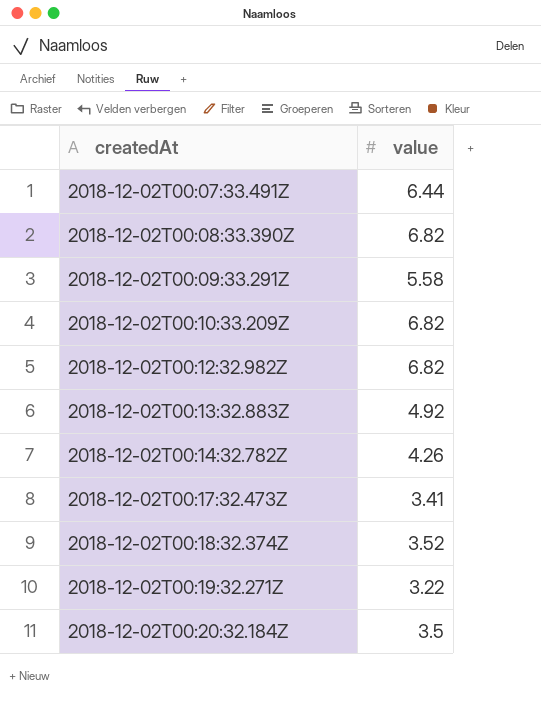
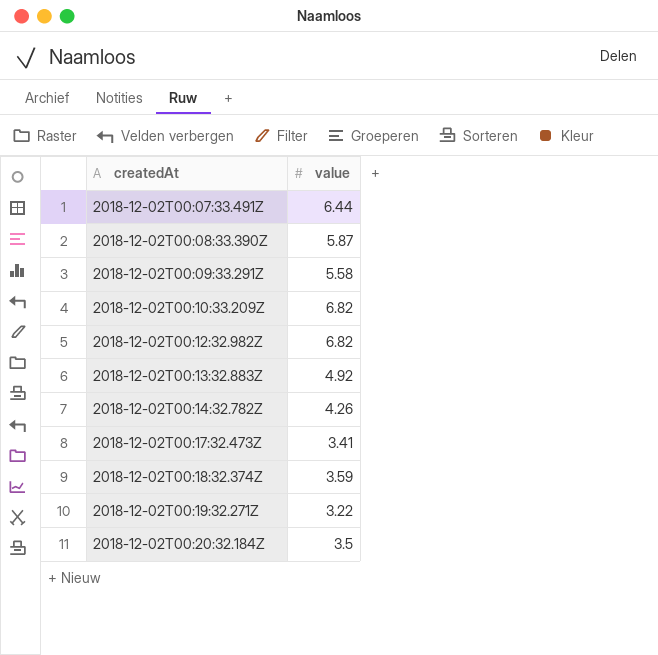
2018-12-02T00:08:33.390Z | value: 6.82 -> 5.87
2018-12-02T00:18:32.374Z | value: 3.52 -> 3.59

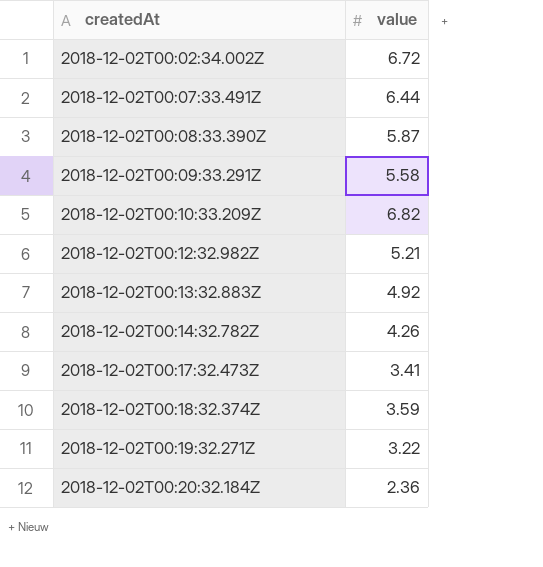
row 2018-12-02T00:02:34.002Z: none -> 6.72
2018-12-02T00:12:32.982Z | value: 6.82 -> 5.21
2018-12-02T00:20:32.184Z | value: 3.5 -> 2.36

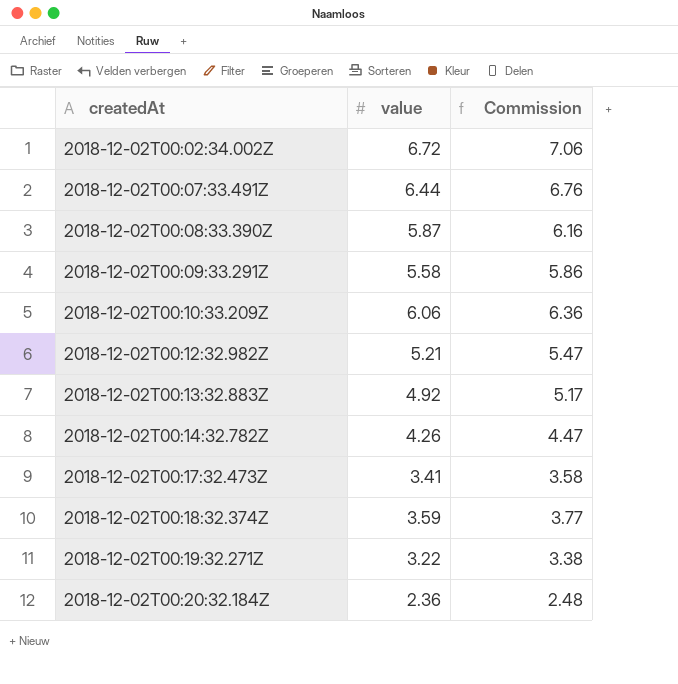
column Commission | formula: none -> [value] * 1.05
2018-12-02T00:10:33.209Z | value: 6.82 -> 6.06

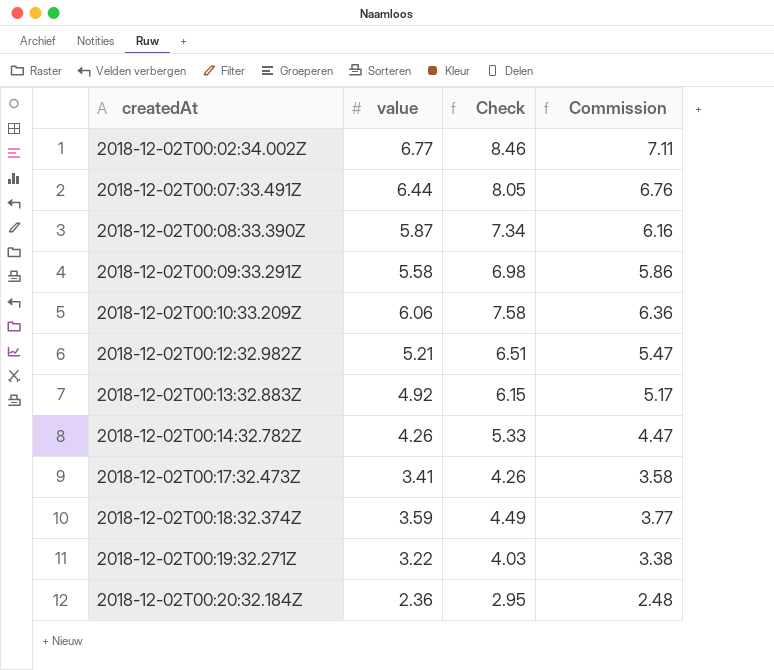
column Check | formula: none -> [value] * 1.25
2018-12-02T00:02:34.002Z | value: 6.72 -> 6.77
2018-12-02T00:02:34.002Z | Commission: 7.06 -> 7.11

